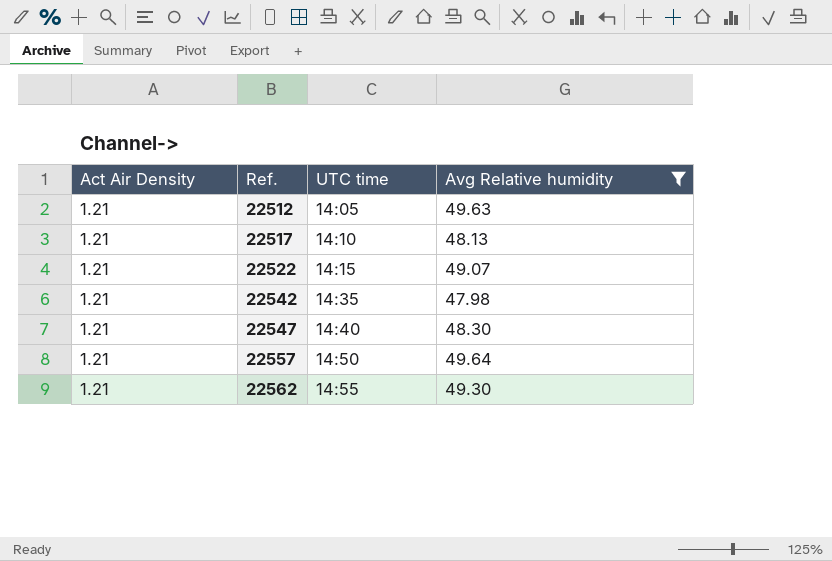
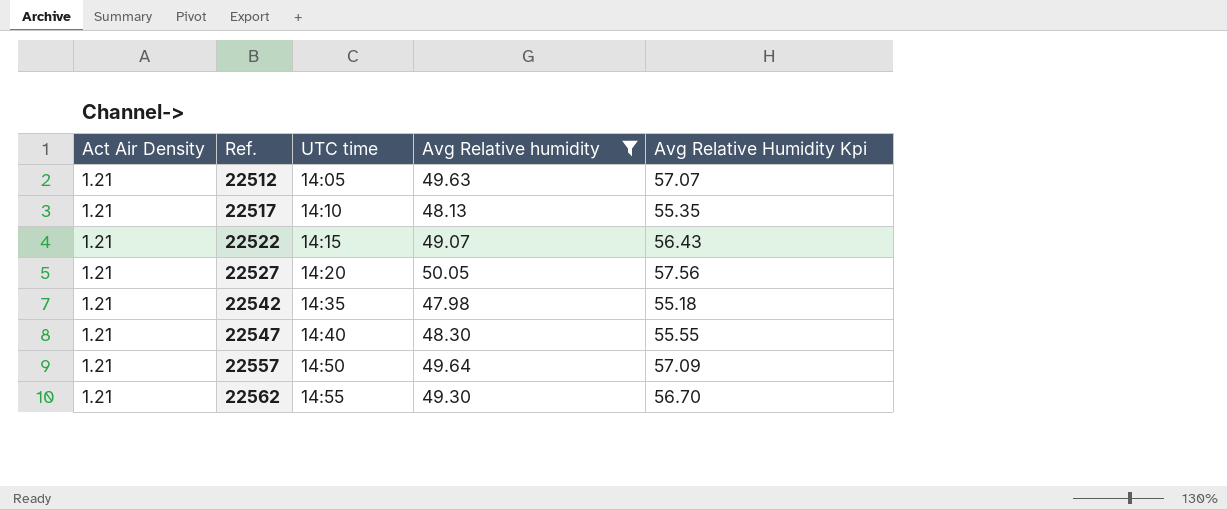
column Avg Relative Humidity Kpi | formula: none -> [Avg Relative humidity] * 1.15
row 22527: none -> 1.21 | 14:20 | 50.05 | 57.56

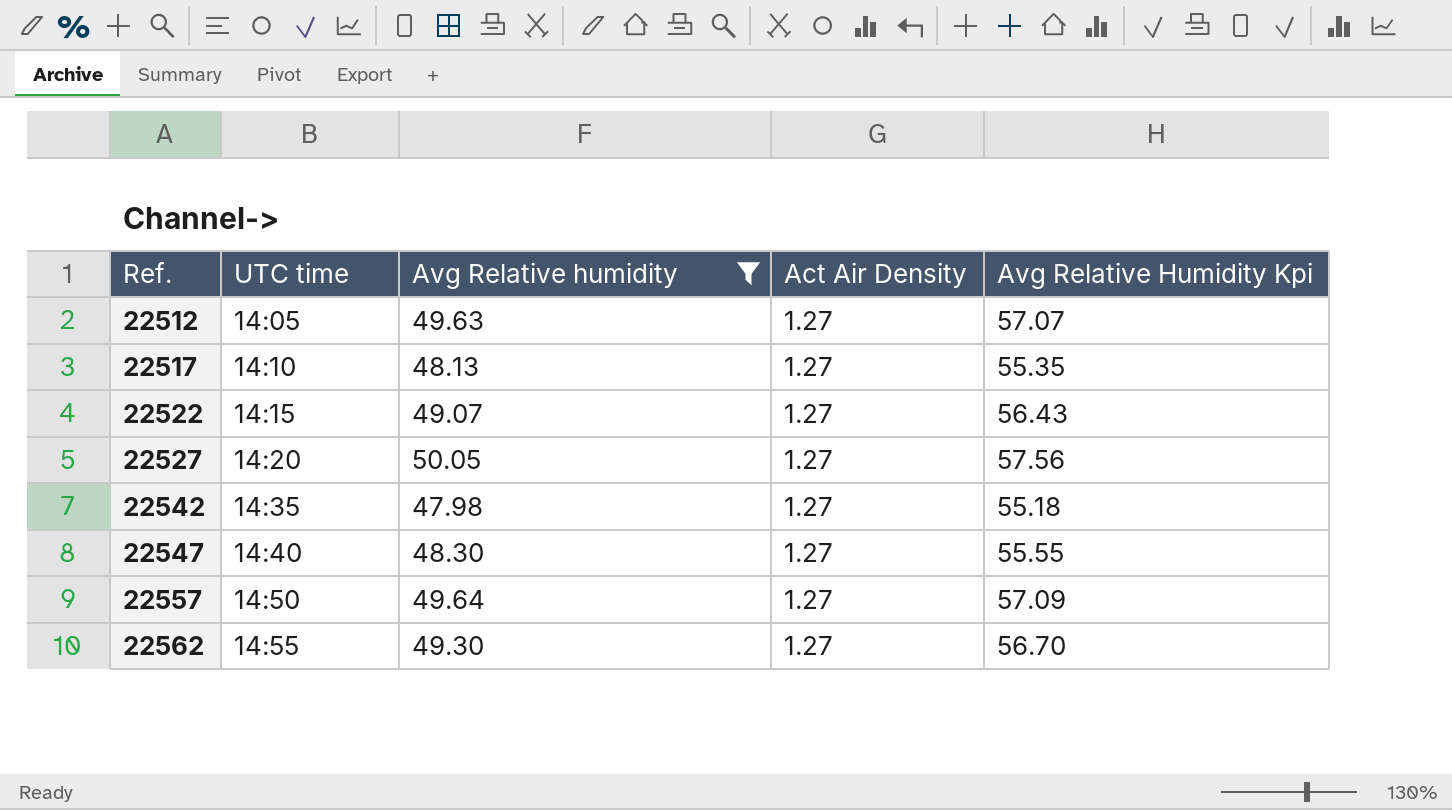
column Act Air Density | position: 1 -> 4
22512 | Act Air Density: 1.21 -> 1.27
22517 | Act Air Density: 1.21 -> 1.27
22522 | Act Air Density: 1.21 -> 1.27
22527 | Act Air Density: 1.21 -> 1.27
22542 | Act Air Density: 1.21 -> 1.27
22547 | Act Air Density: 1.21 -> 1.27
22557 | Act Air Density: 1.21 -> 1.27
22562 | Act Air Density: 1.21 -> 1.27

